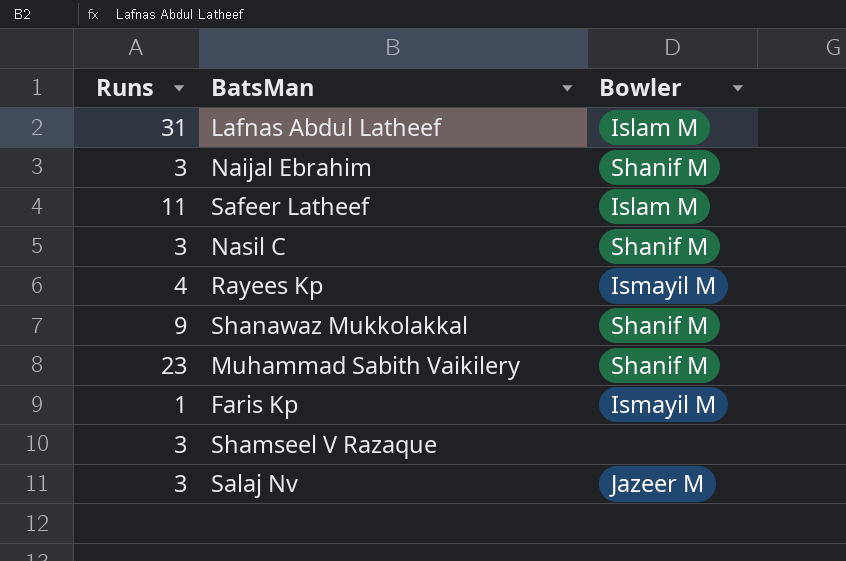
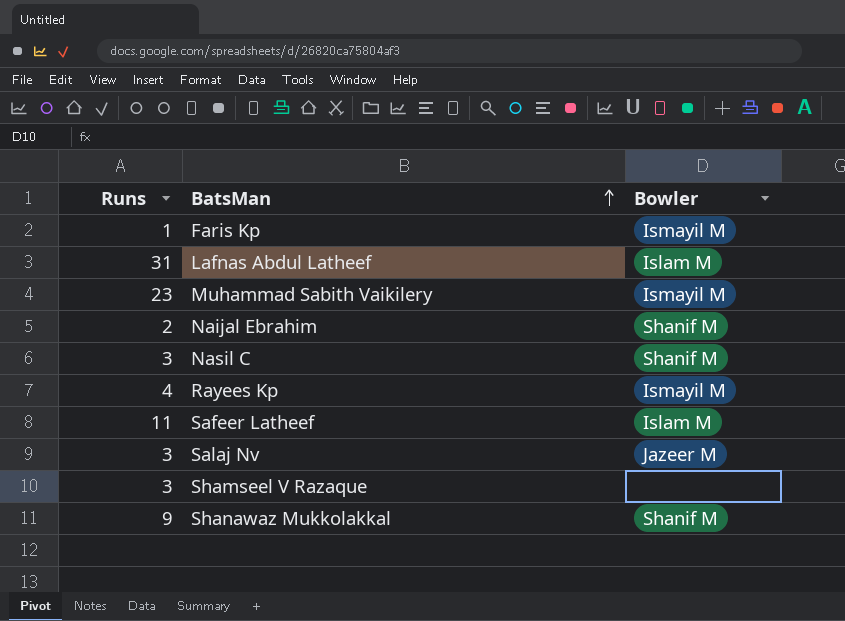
row order: none -> BatsMan ascending
Muhammad Sabith Vaikilery | Bowler: Shanif M -> Ismayil M
Naijal Ebrahim | Runs: 3 -> 2

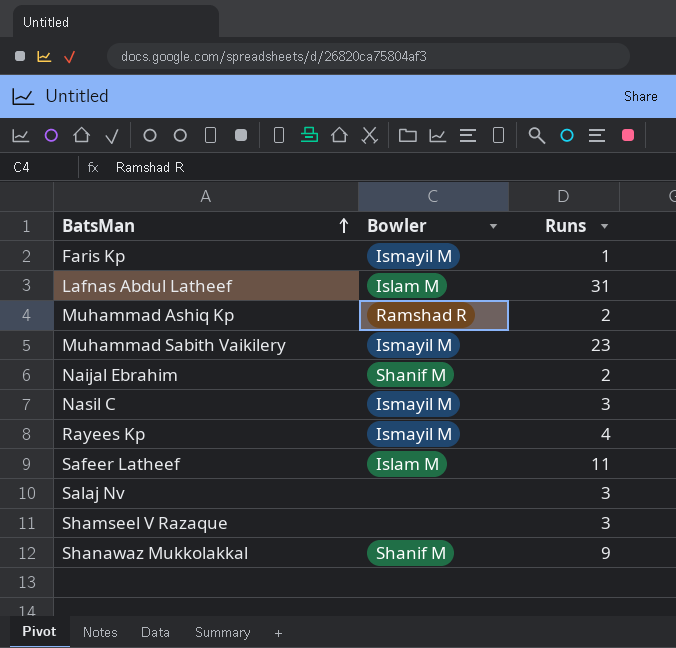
column Runs | position: 1 -> 3
row Muhammad Ashiq Kp: none -> Ramshad R | 2
Nasil C | Bowler: Shanif M -> Ismayil M
Salaj Nv | Bowler: Jazeer M -> none

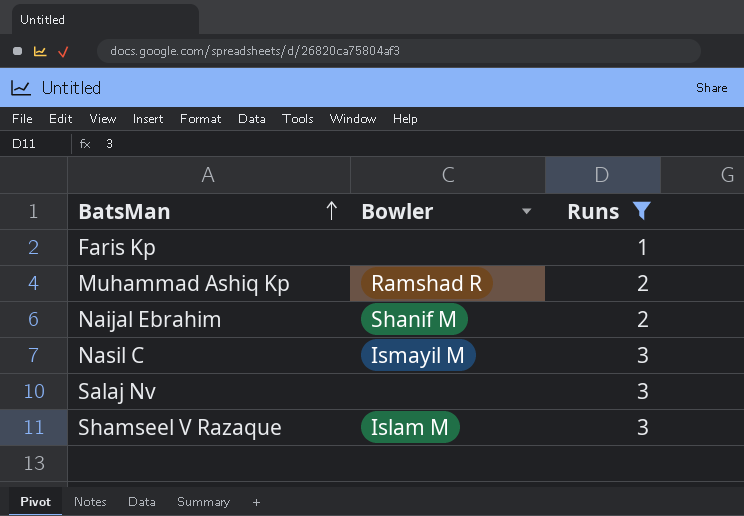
filter: none -> Runs <= 3
Faris Kp | Bowler: Ismayil M -> none
Shamseel V Razaque | Bowler: none -> Islam M

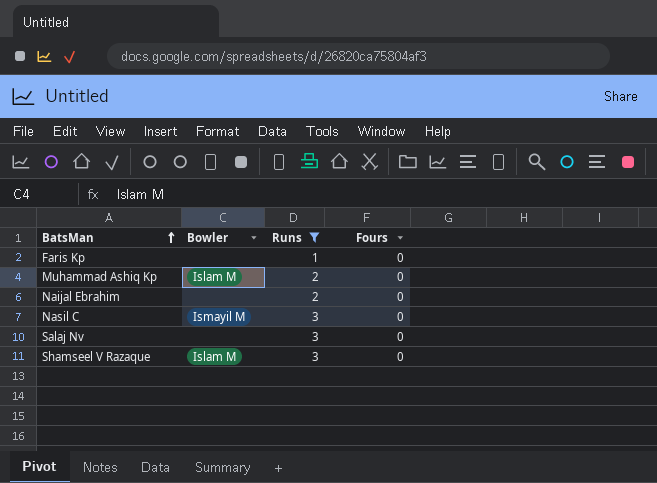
column Fours | position: none -> 4
Muhammad Ashiq Kp | Bowler: Ramshad R -> Islam M
Naijal Ebrahim | Bowler: Shanif M -> none

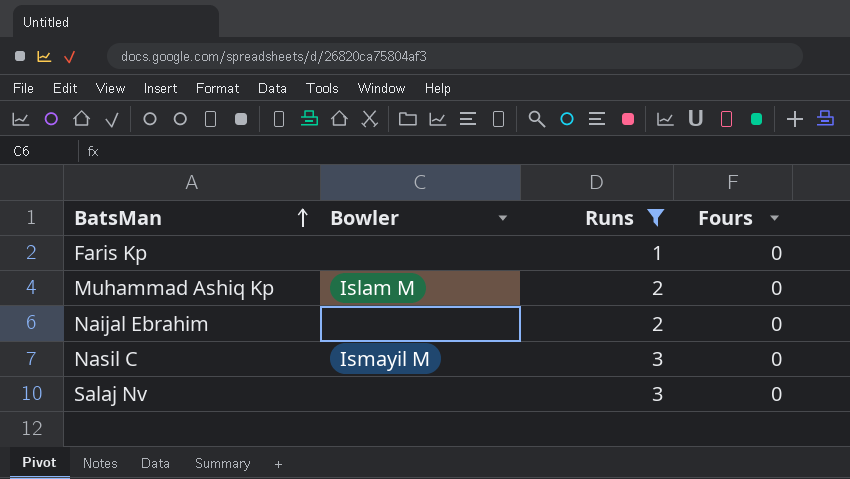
row Shamseel V Razaque: Islam M | 3 | 0 -> none

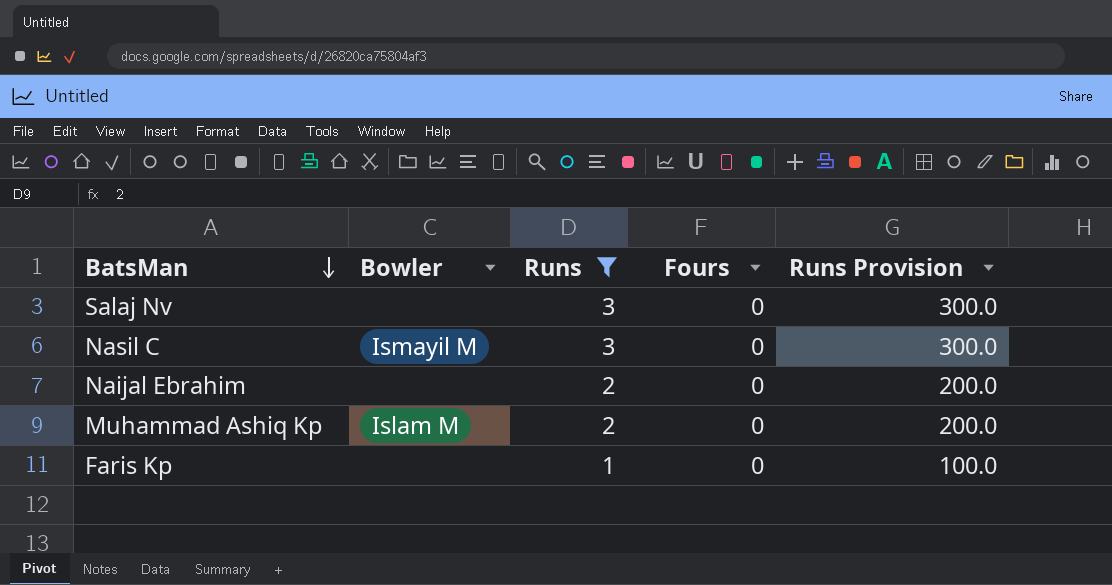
row order: BatsMan ascending -> BatsMan descending
column Runs Provision | formula: none -> [Runs] * 100

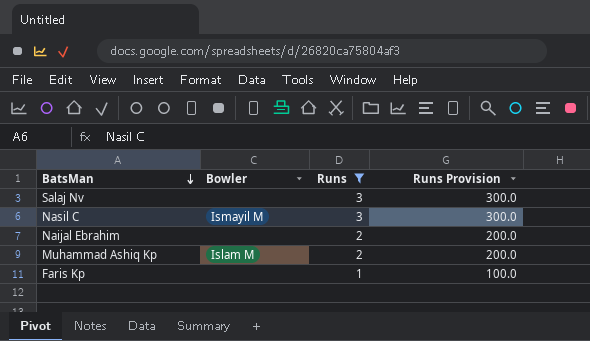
column Fours | position: 4 -> none

